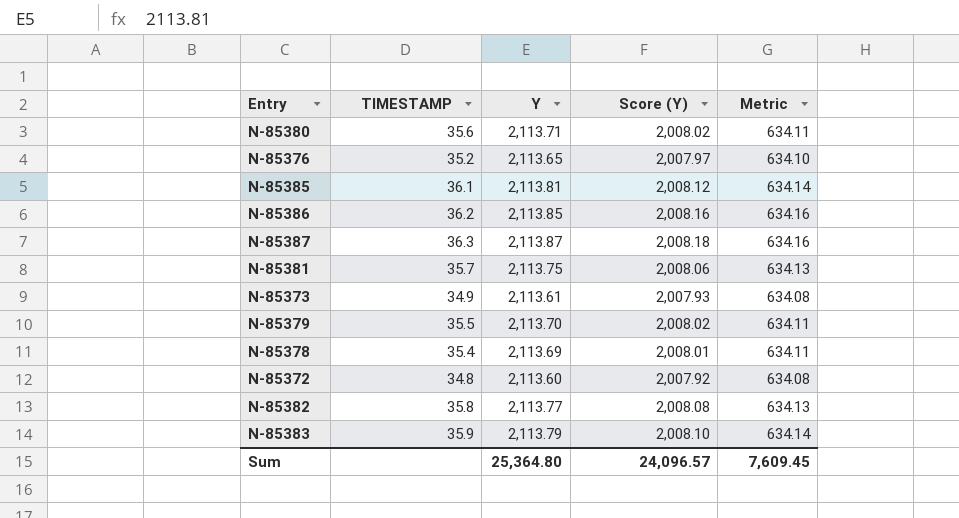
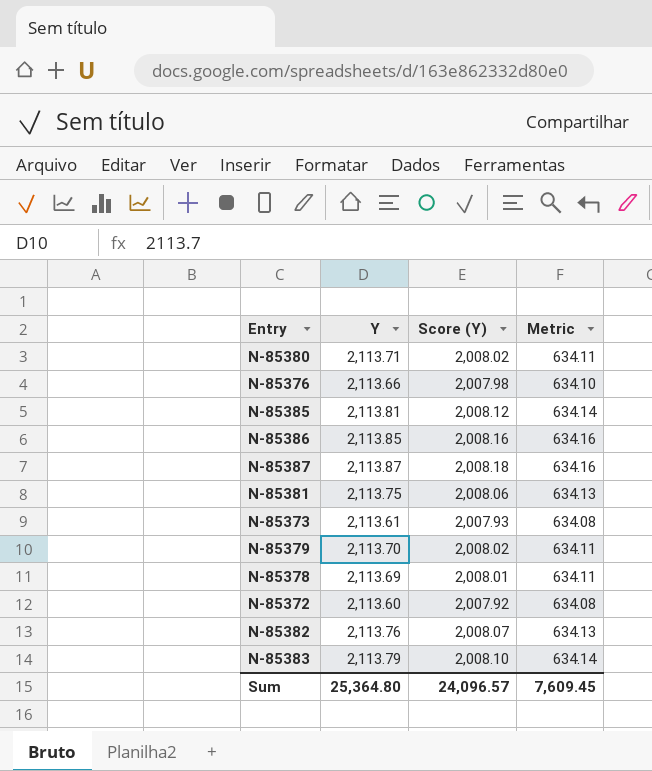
column TIMESTAMP | position: 2 -> none
N-85376 | Y: 2,113.65 -> 2,113.66
N-85376 | Score (Y): 2,007.97 -> 2,007.98
N-85382 | Y: 2,113.77 -> 2,113.76
N-85382 | Score (Y): 2,008.08 -> 2,008.07

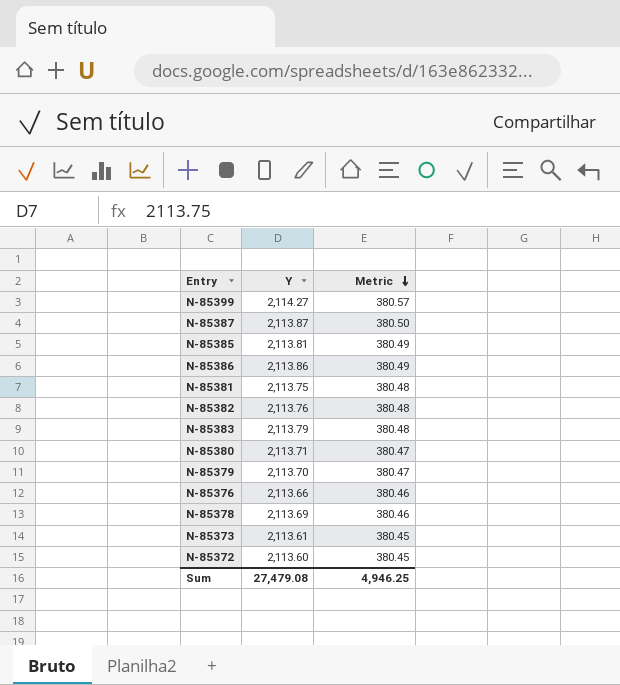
row order: none -> Metric descending
column Score (Y) | formula: [Y] * 0.95 -> none
column Metric | formula: [Y] * 0.3 -> [Y] * 0.18
row N-85399: none -> 2,114.27 | 380.57
N-85386 | Y: 2,113.85 -> 2,113.86
Sum | Y: 25,364.80 -> 27,479.08
Sum | Metric: 7,609.45 -> 4,946.25

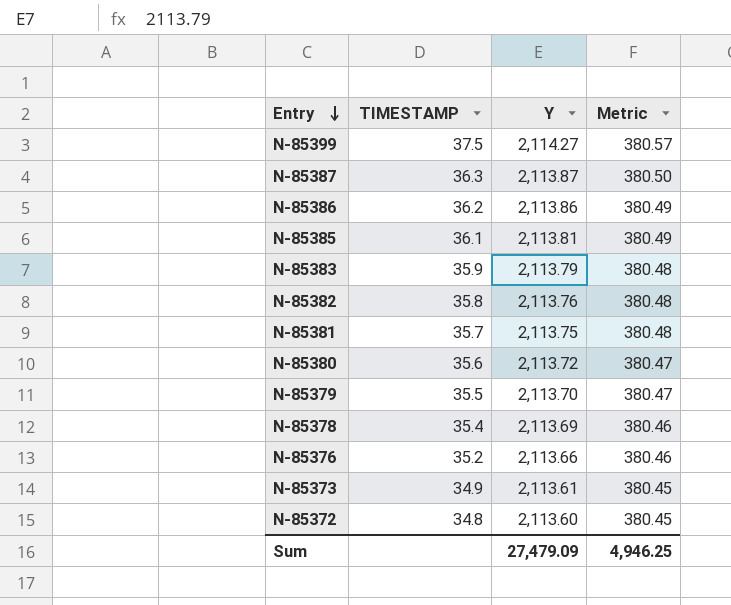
row order: Metric descending -> Entry descending
column TIMESTAMP | position: none -> 2
N-85380 | Y: 2,113.71 -> 2,113.72
Sum | Y: 27,479.08 -> 27,479.09

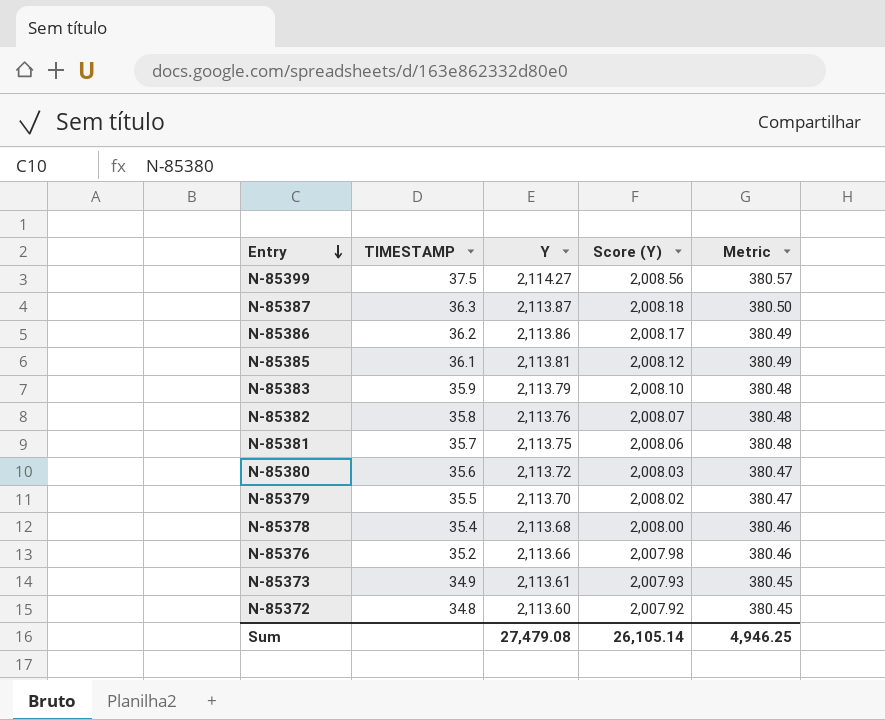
column Score (Y) | formula: none -> [Y] * 0.95
N-85378 | Y: 2,113.69 -> 2,113.68
Sum | Y: 27,479.09 -> 27,479.08

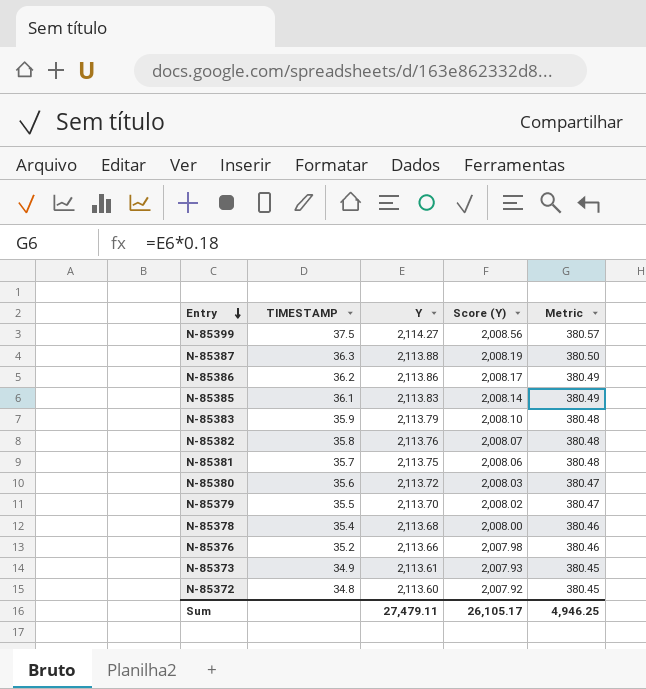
N-85387 | Y: 2,113.87 -> 2,113.88
N-85387 | Score (Y): 2,008.18 -> 2,008.19
N-85385 | Y: 2,113.81 -> 2,113.83
N-85385 | Score (Y): 2,008.12 -> 2,008.14
Sum | Y: 27,479.08 -> 27,479.11
Sum | Score (Y): 26,105.14 -> 26,105.17

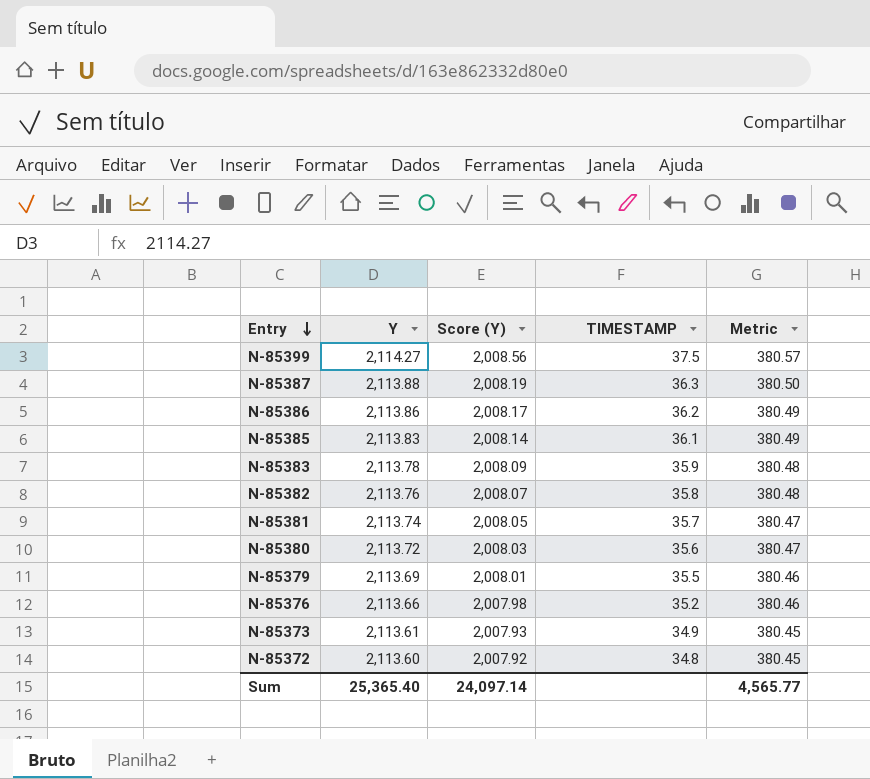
column TIMESTAMP | position: 2 -> 4
row N-85378: 35.4 | 2,113.68 | 2,008.00 | 380.46 -> none
N-85383 | Y: 2,113.79 -> 2,113.78
N-85383 | Score (Y): 2,008.10 -> 2,008.09
N-85381 | Y: 2,113.75 -> 2,113.74
N-85381 | Score (Y): 2,008.06 -> 2,008.05
N-85381 | Metric: 380.48 -> 380.47
N-85379 | Y: 2,113.70 -> 2,113.69
N-85379 | Score (Y): 2,008.02 -> 2,008.01
N-85379 | Metric: 380.47 -> 380.46
Sum | Y: 27,479.11 -> 25,365.40
Sum | Score (Y): 26,105.17 -> 24,097.14
Sum | Metric: 4,946.25 -> 4,565.77

